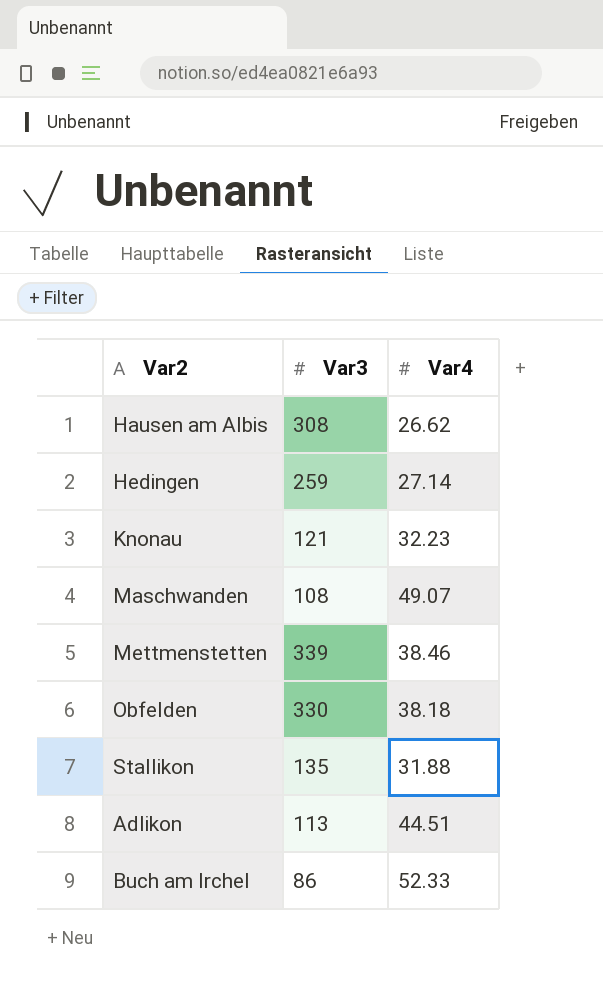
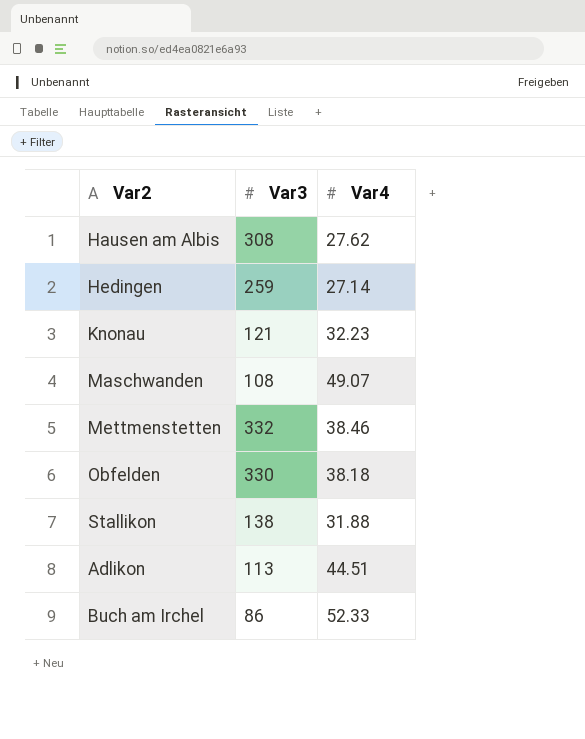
Hausen am Albis | Var4: 26.62 -> 27.62
Mettmenstetten | Var3: 339 -> 332
Stallikon | Var3: 135 -> 138

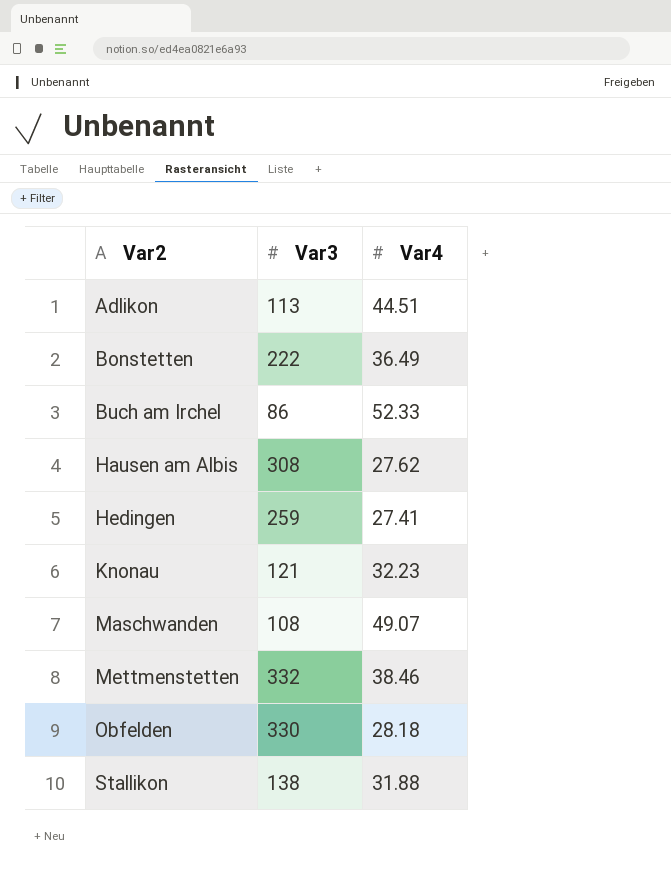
row order: none -> Var2 ascending
row Bonstetten: none -> 222 | 36.49
Hedingen | Var4: 27.14 -> 27.41
Obfelden | Var4: 38.18 -> 28.18

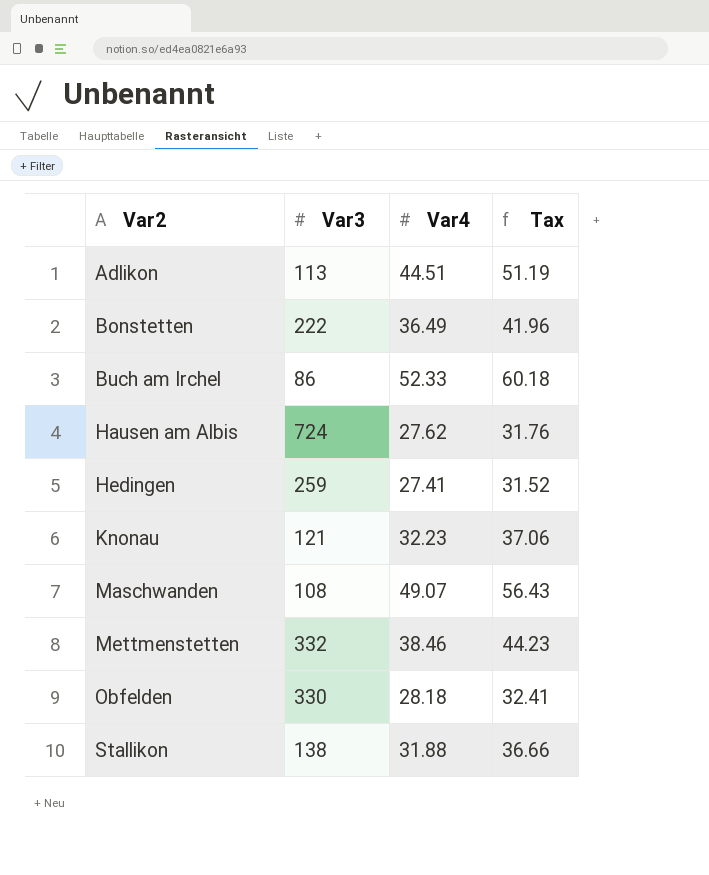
column Tax | formula: none -> [Var4] * 1.15
Hausen am Albis | Var3: 308 -> 724

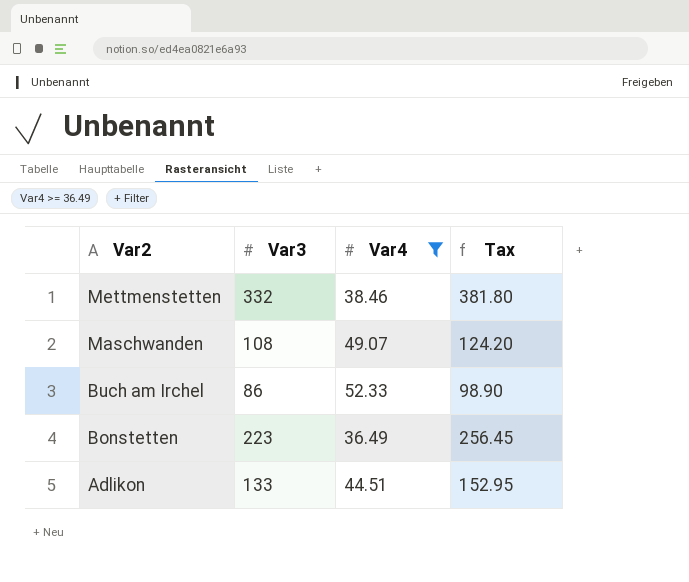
filter: none -> Var4 >= 36.49
row order: Var2 ascending -> Var2 descending
column Tax | formula: [Var4] * 1.15 -> [Var3] * 1.15
Bonstetten | Var3: 222 -> 223
Adlikon | Var3: 113 -> 133

